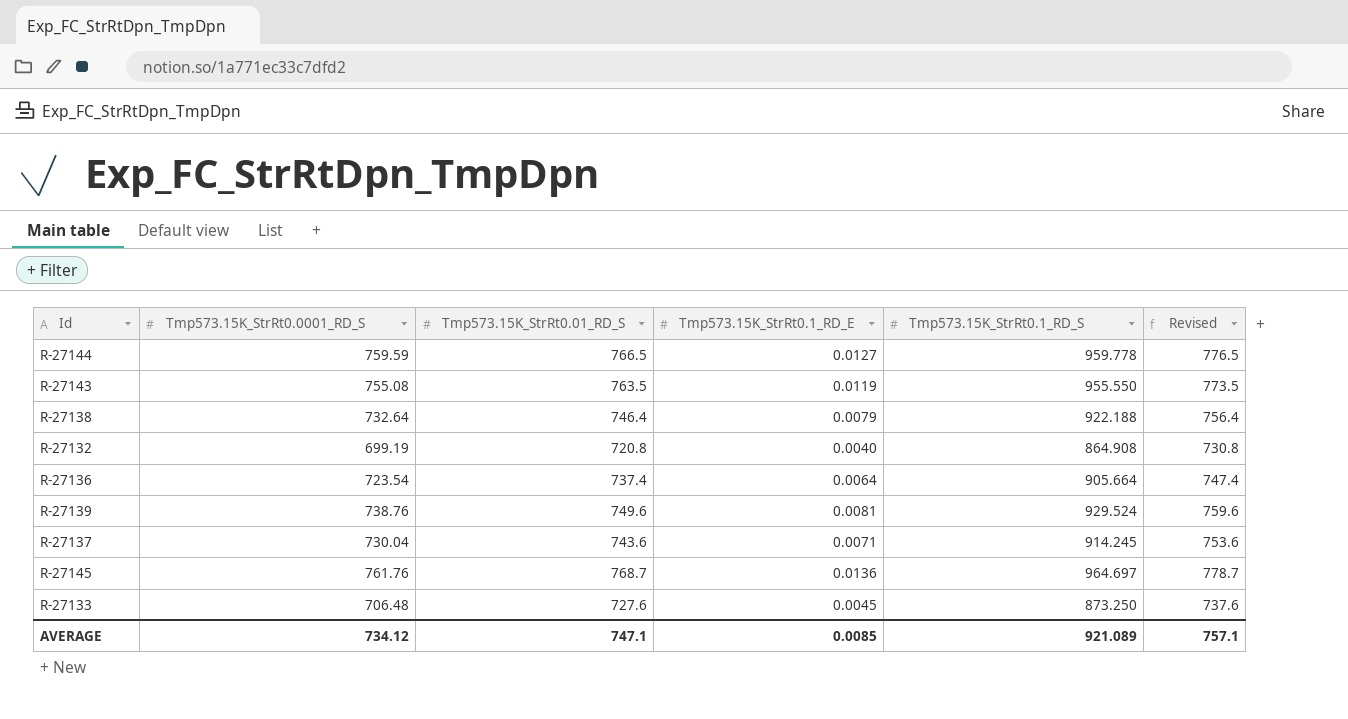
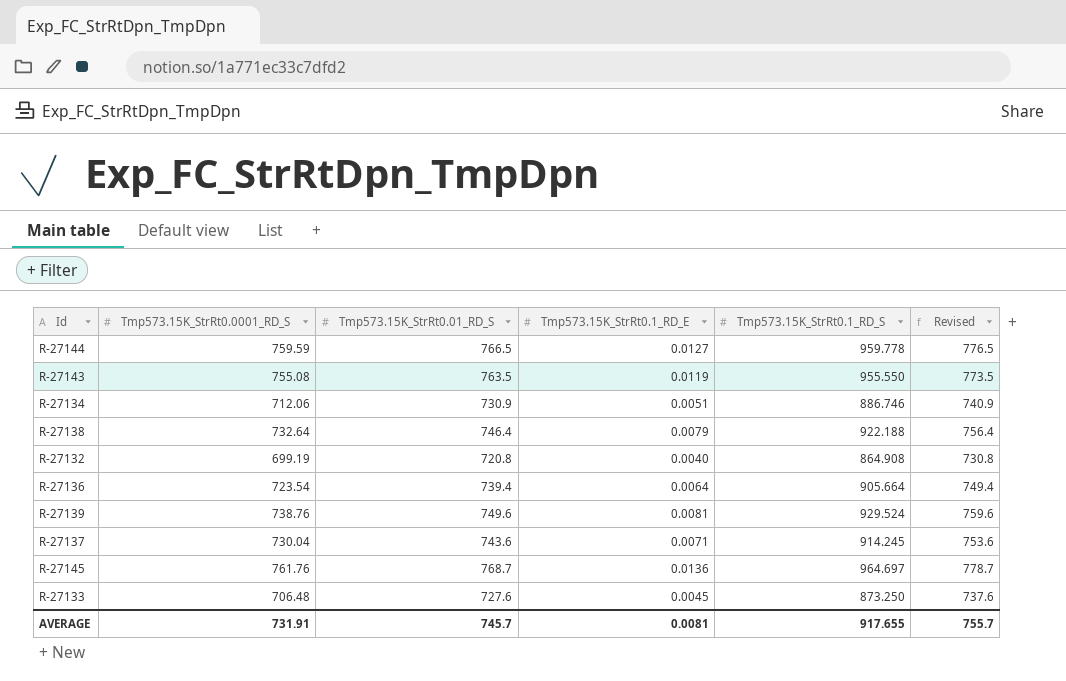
row R-27134: none -> 712.06 | 730.9 | 0.0051 | 886.746 | 740.9
R-27136 | Tmp573.15K_StrRt0.01_RD_S: 737.4 -> 739.4
R-27136 | Revised: 747.4 -> 749.4
AVERAGE | Tmp573.15K_StrRt0.0001_RD_S: 734.12 -> 731.91
AVERAGE | Tmp573.15K_StrRt0.01_RD_S: 747.1 -> 745.7
AVERAGE | Tmp573.15K_StrRt0.1_RD_E: 0.0085 -> 0.0081
AVERAGE | Tmp573.15K_StrRt0.1_RD_S: 921.089 -> 917.655
AVERAGE | Revised: 757.1 -> 755.7

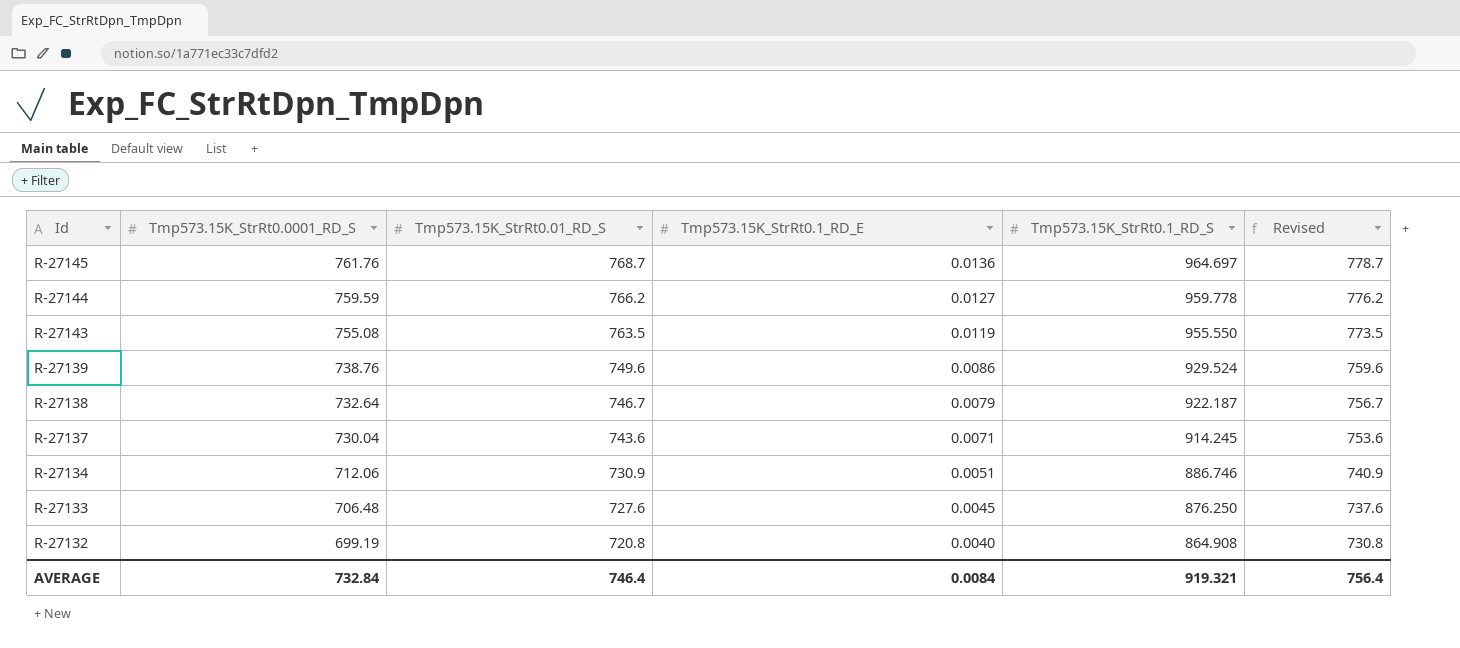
row order: none -> Id descending
row R-27136: 723.54 | 739.4 | 0.0064 | 905.664 | 749.4 -> none
R-27144 | Tmp573.15K_StrRt0.01_RD_S: 766.5 -> 766.2
R-27144 | Revised: 776.5 -> 776.2
R-27139 | Tmp573.15K_StrRt0.1_RD_E: 0.0081 -> 0.0086
R-27138 | Tmp573.15K_StrRt0.01_RD_S: 746.4 -> 746.7
R-27138 | Tmp573.15K_StrRt0.1_RD_S: 922.188 -> 922.187
R-27138 | Revised: 756.4 -> 756.7
R-27133 | Tmp573.15K_StrRt0.1_RD_S: 873.250 -> 876.250
AVERAGE | Tmp573.15K_StrRt0.0001_RD_S: 731.91 -> 732.84
AVERAGE | Tmp573.15K_StrRt0.01_RD_S: 745.7 -> 746.4
AVERAGE | Tmp573.15K_StrRt0.1_RD_E: 0.0081 -> 0.0084
AVERAGE | Tmp573.15K_StrRt0.1_RD_S: 917.655 -> 919.321
AVERAGE | Revised: 755.7 -> 756.4

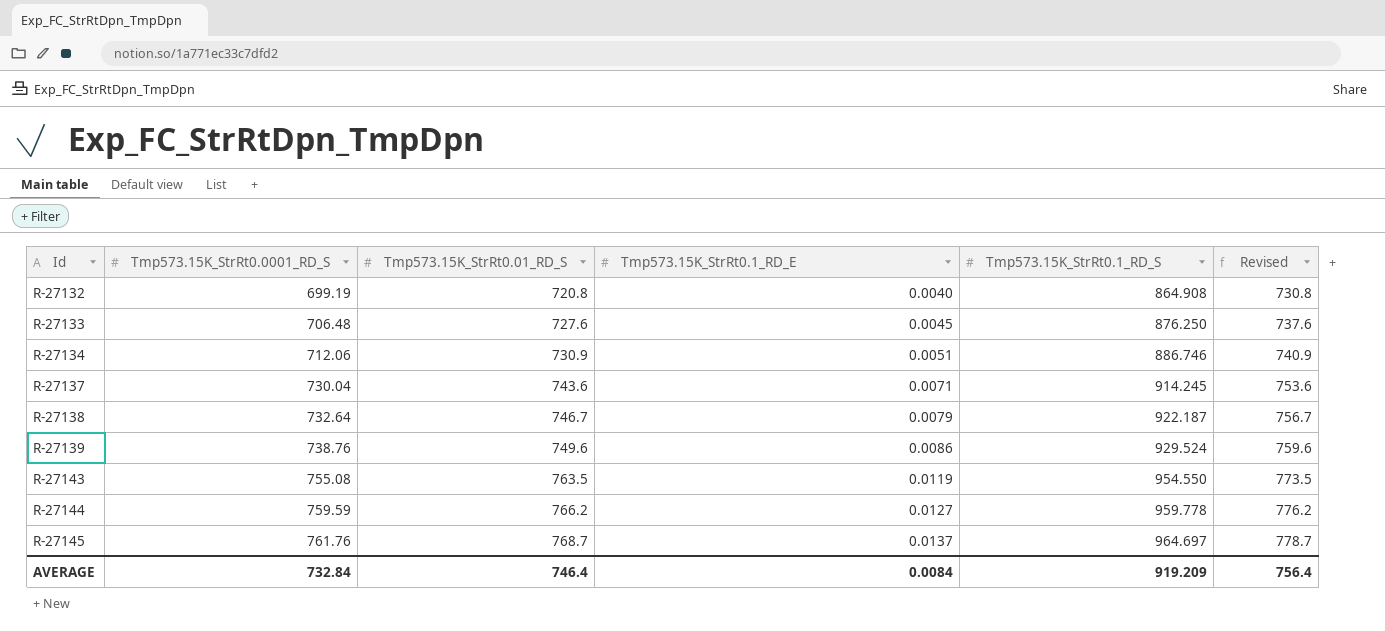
row order: Id descending -> Id ascending
R-27143 | Tmp573.15K_StrRt0.1_RD_S: 955.550 -> 954.550
R-27145 | Tmp573.15K_StrRt0.1_RD_E: 0.0136 -> 0.0137
AVERAGE | Tmp573.15K_StrRt0.1_RD_S: 919.321 -> 919.209

